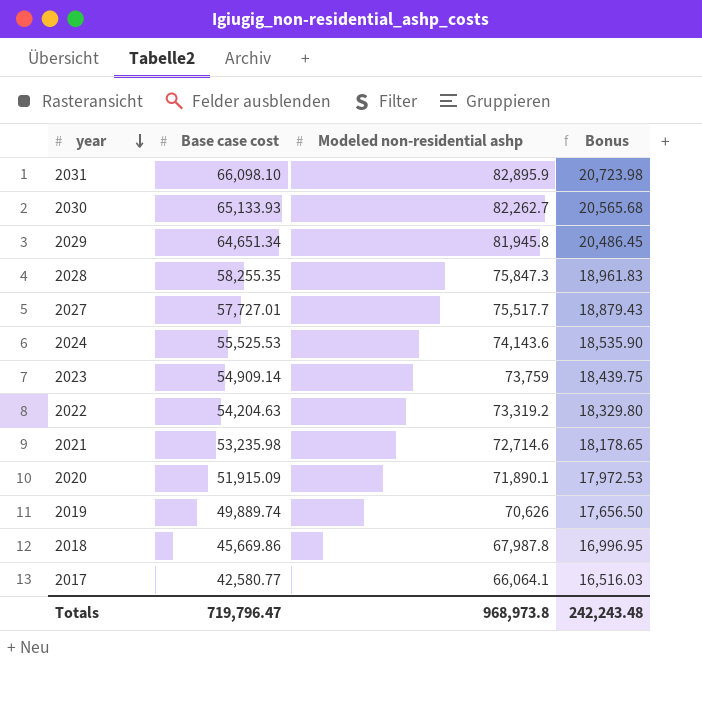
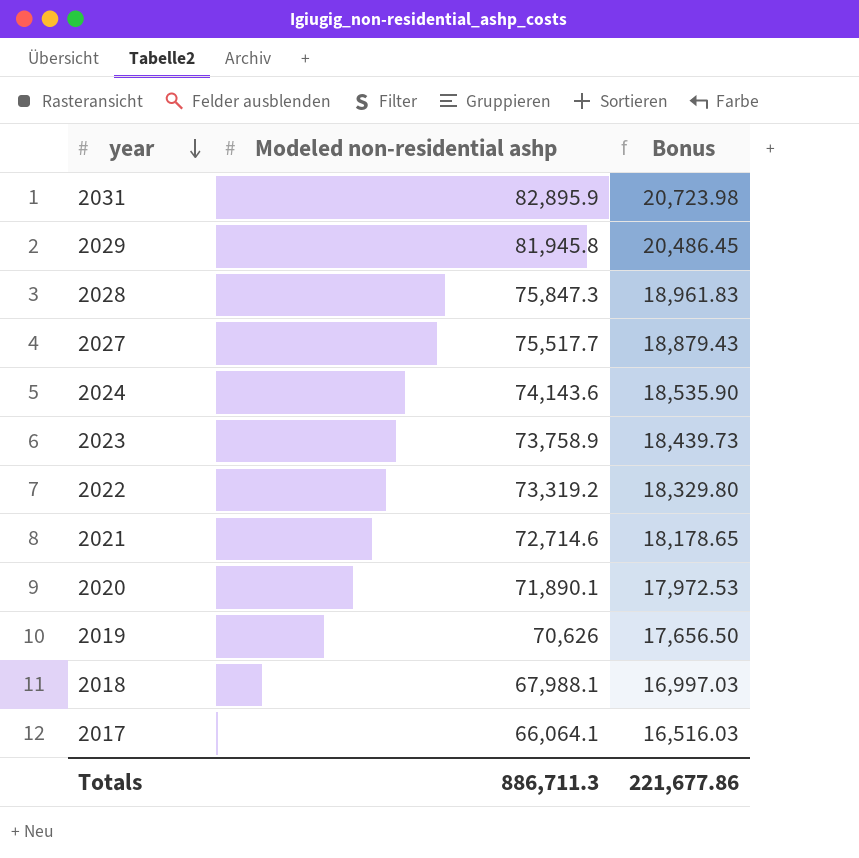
column Base case cost | position: 2 -> none
row 2030: 65,133.93 | 82,262.7 | 20,565.68 -> none
2023 | Modeled non-residential ashp: 73,759 -> 73,758.9
2023 | Bonus: 18,439.75 -> 18,439.73
2018 | Modeled non-residential ashp: 67,987.8 -> 67,988.1
2018 | Bonus: 16,996.95 -> 16,997.03
Totals | Modeled non-residential ashp: 968,973.8 -> 886,711.3
Totals | Bonus: 242,243.48 -> 221,677.86

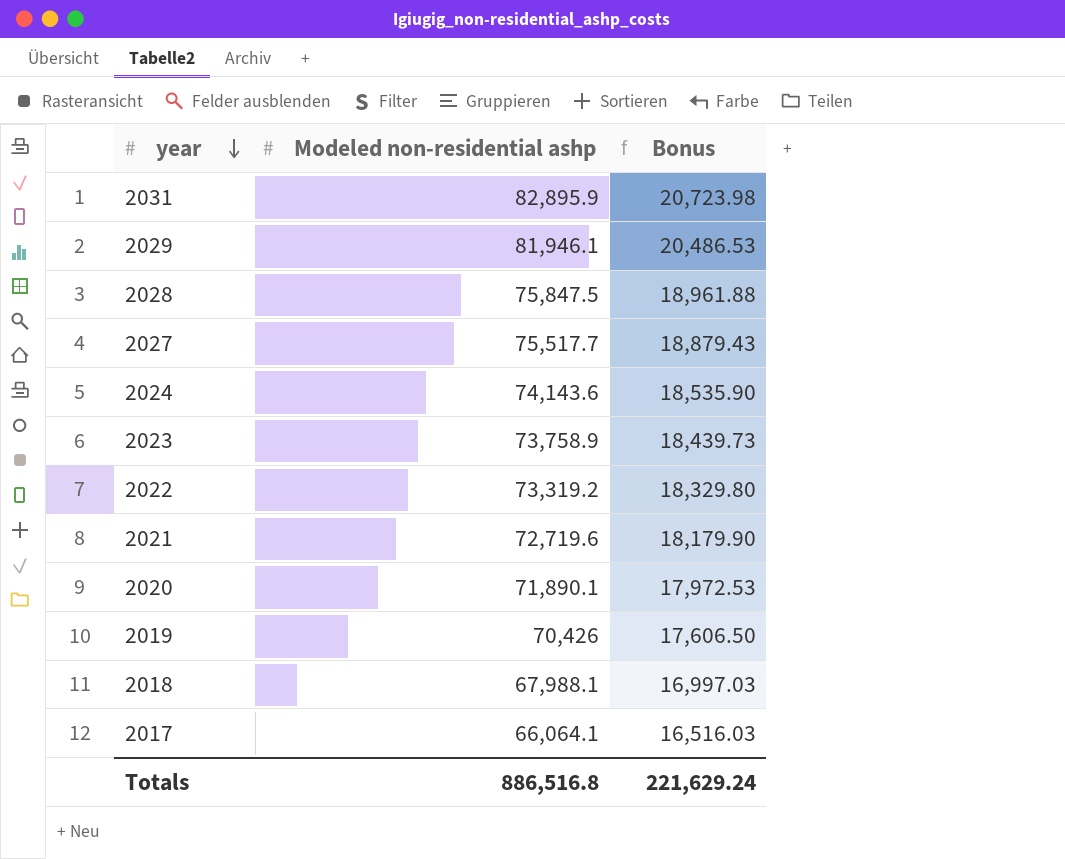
2029 | Modeled non-residential ashp: 81,945.8 -> 81,946.1
2029 | Bonus: 20,486.45 -> 20,486.53
2028 | Modeled non-residential ashp: 75,847.3 -> 75,847.5
2028 | Bonus: 18,961.83 -> 18,961.88
2021 | Modeled non-residential ashp: 72,714.6 -> 72,719.6
2021 | Bonus: 18,178.65 -> 18,179.90
2019 | Modeled non-residential ashp: 70,626 -> 70,426
2019 | Bonus: 17,656.50 -> 17,606.50
Totals | Modeled non-residential ashp: 886,711.3 -> 886,516.8
Totals | Bonus: 221,677.86 -> 221,629.24

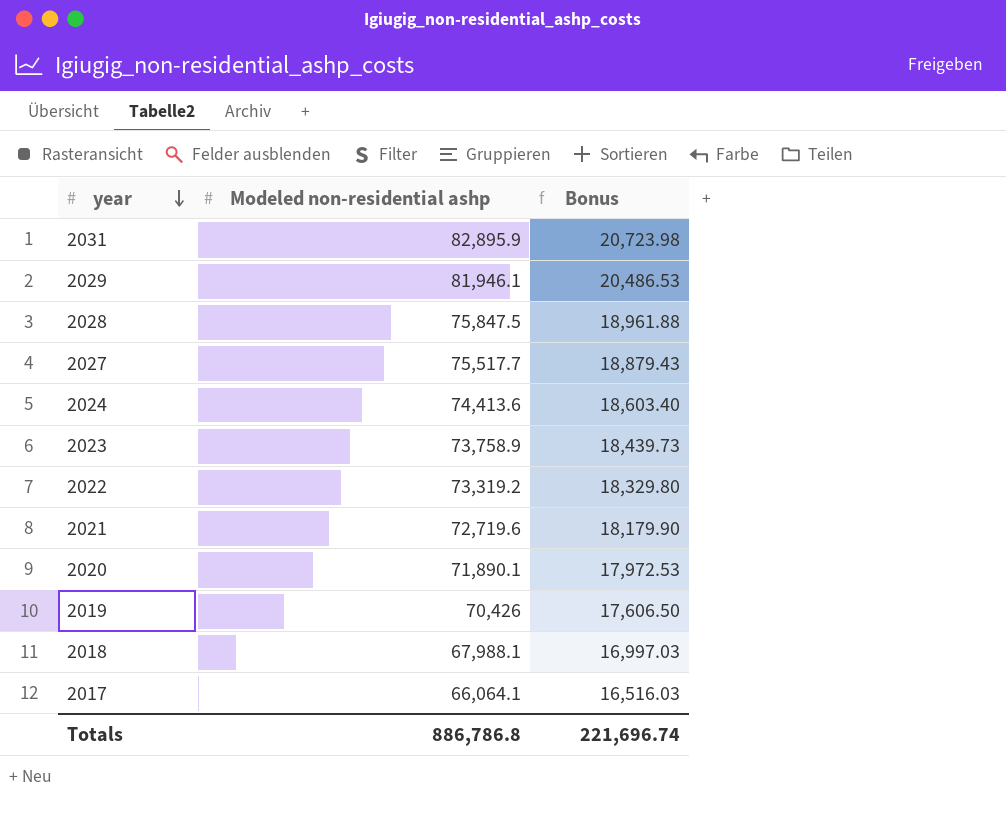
2024 | Modeled non-residential ashp: 74,143.6 -> 74,413.6
2024 | Bonus: 18,535.90 -> 18,603.40
Totals | Modeled non-residential ashp: 886,516.8 -> 886,786.8
Totals | Bonus: 221,629.24 -> 221,696.74

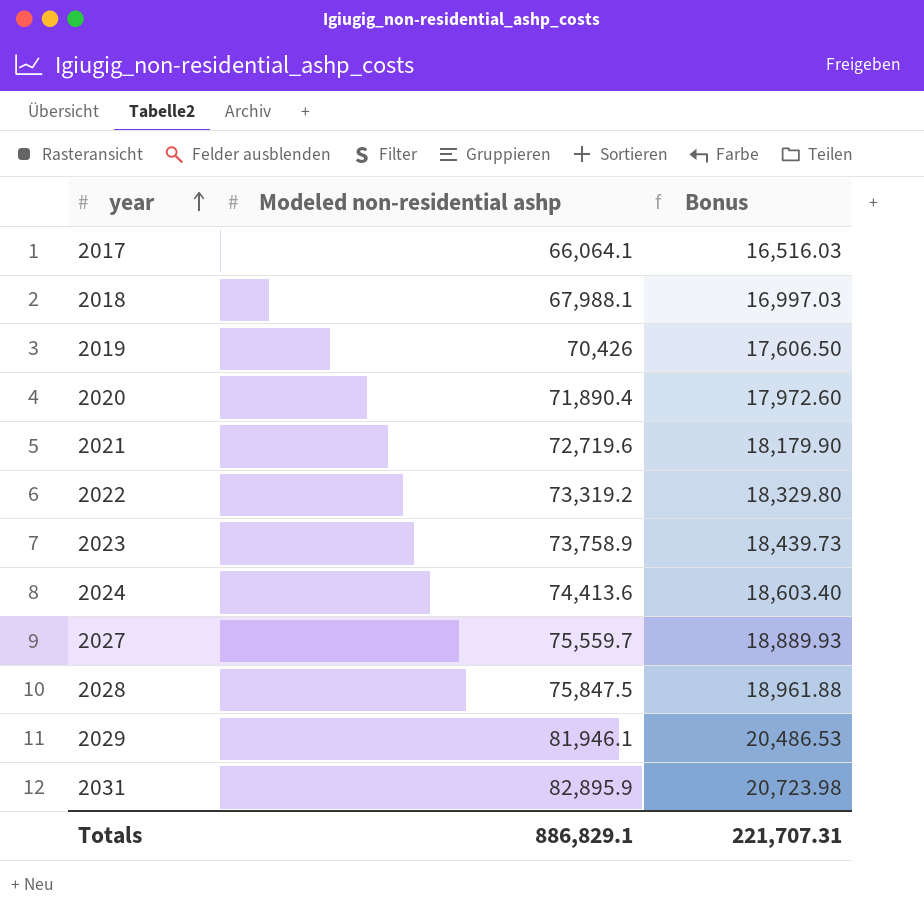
row order: year descending -> year ascending
2020 | Modeled non-residential ashp: 71,890.1 -> 71,890.4
2020 | Bonus: 17,972.53 -> 17,972.60
2027 | Modeled non-residential ashp: 75,517.7 -> 75,559.7
2027 | Bonus: 18,879.43 -> 18,889.93
Totals | Modeled non-residential ashp: 886,786.8 -> 886,829.1
Totals | Bonus: 221,696.74 -> 221,707.31

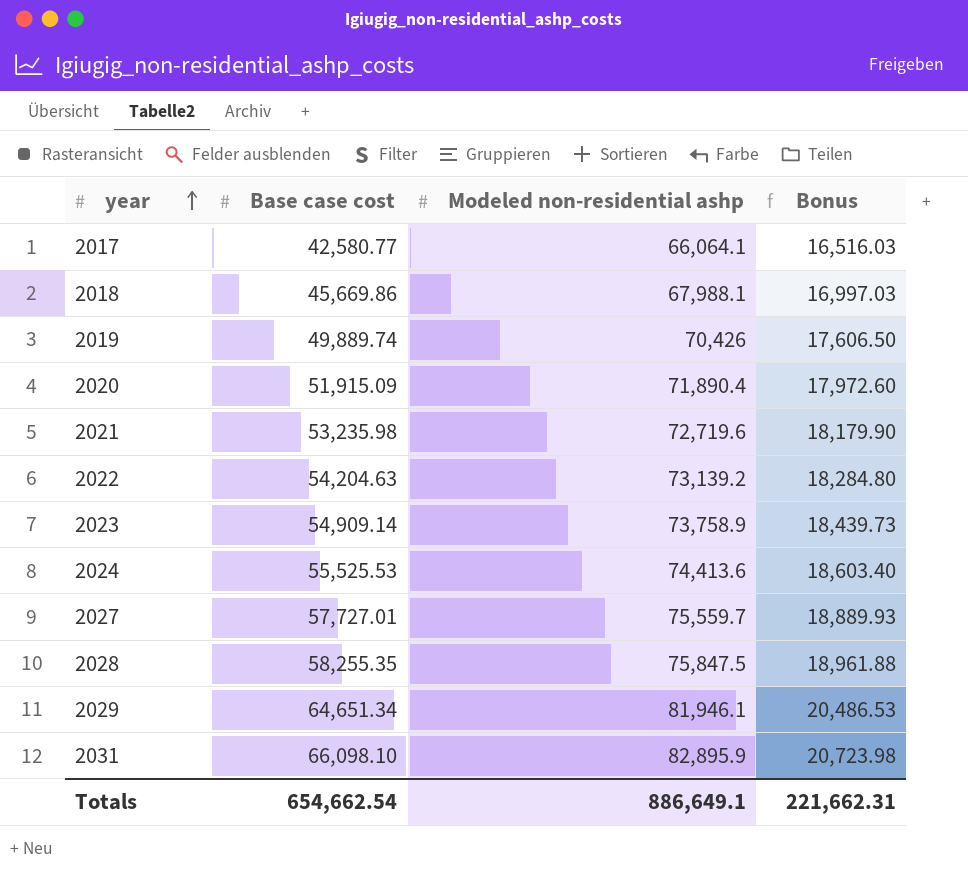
column Base case cost | position: none -> 2
2022 | Modeled non-residential ashp: 73,319.2 -> 73,139.2
2022 | Bonus: 18,329.80 -> 18,284.80
Totals | Modeled non-residential ashp: 886,829.1 -> 886,649.1
Totals | Bonus: 221,707.31 -> 221,662.31

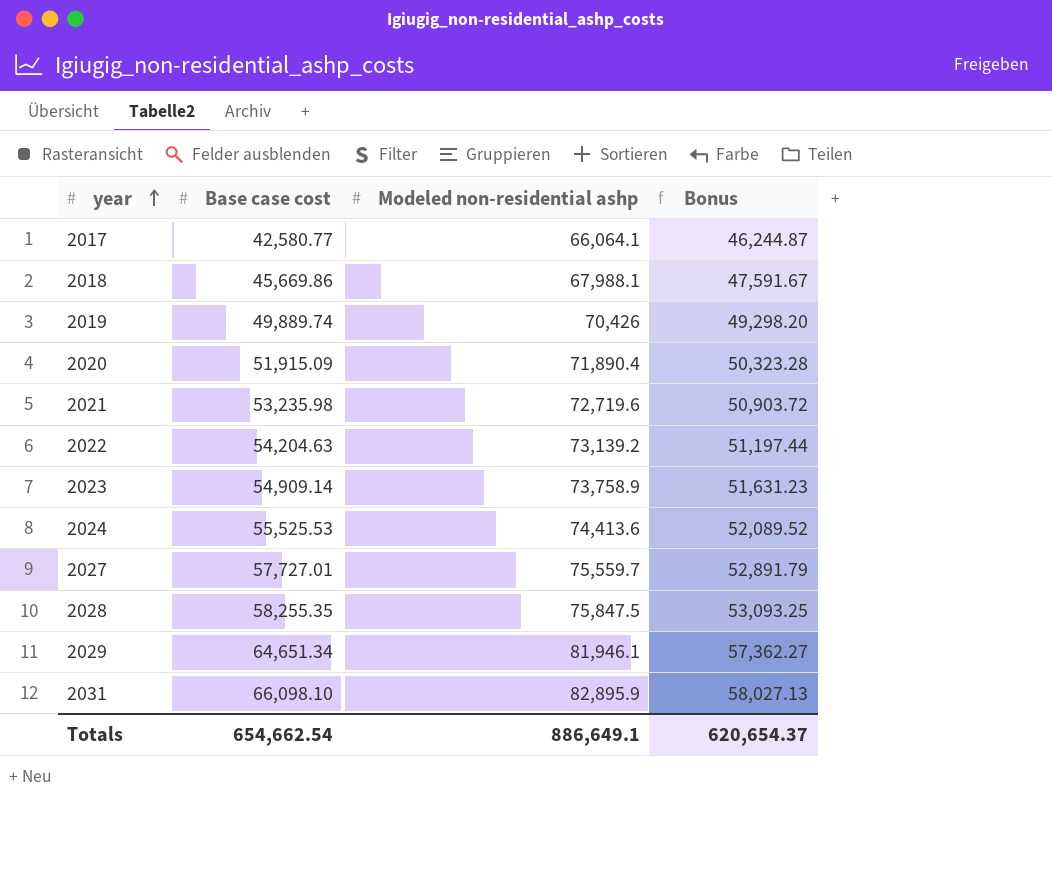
column Bonus | formula: [Modeled non-residential ashp] * 0.25 -> [Modeled non-residential ashp] * 0.7
Totals | Bonus: 221,662.31 -> 620,654.37

